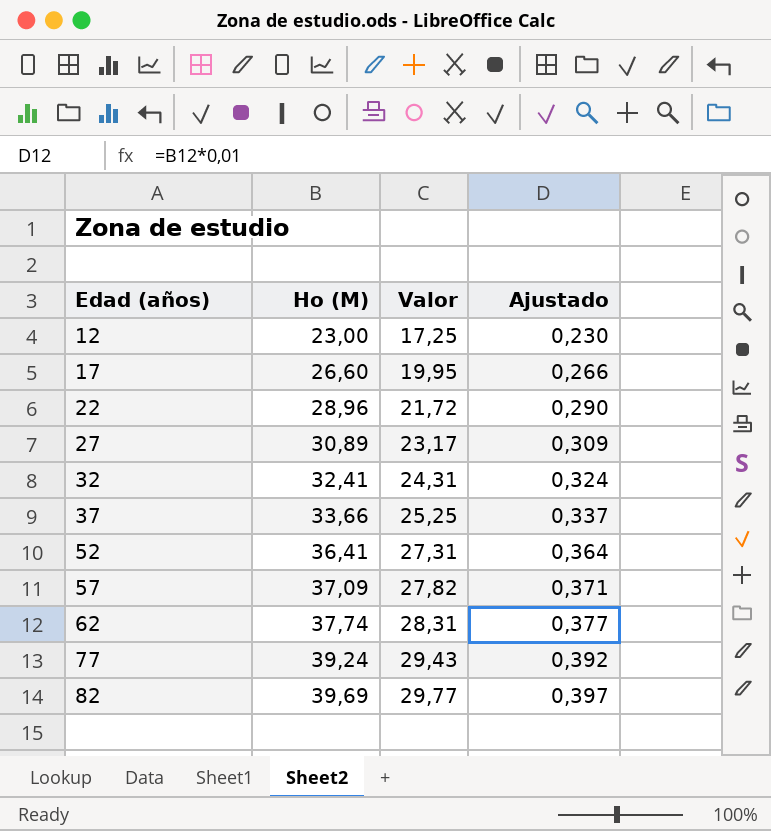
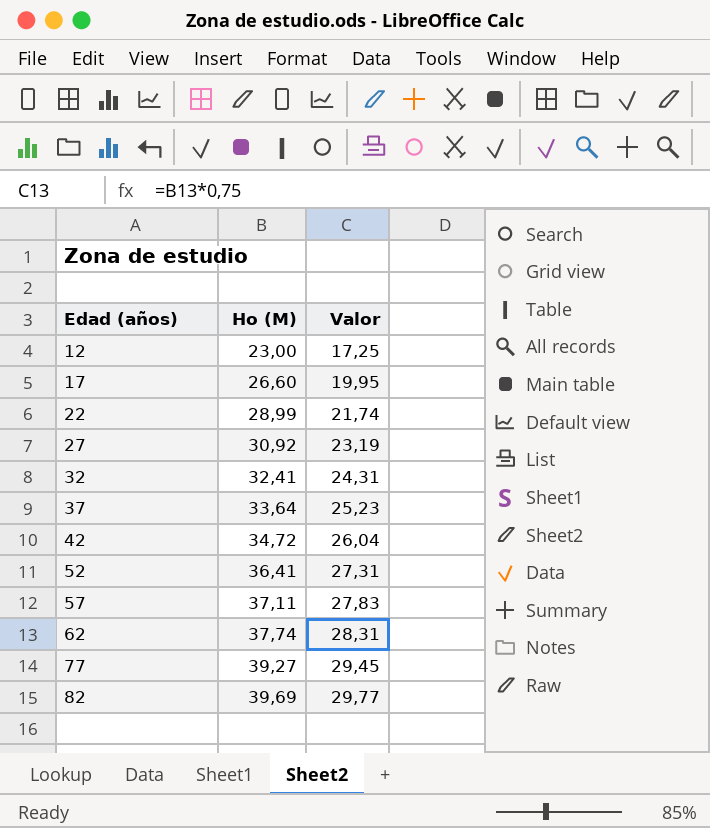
column Ajustado | formula: [Ho (M)] * 0,01 -> none
22 | Ho (M): 28,96 -> 28,99
22 | Valor: 21,72 -> 21,74
27 | Ho (M): 30,89 -> 30,92
27 | Valor: 23,17 -> 23,19
37 | Ho (M): 33,66 -> 33,64
37 | Valor: 25,25 -> 25,23
row 42: none -> 34,72 | 26,04
57 | Ho (M): 37,09 -> 37,11
57 | Valor: 27,82 -> 27,83
77 | Ho (M): 39,24 -> 39,27
77 | Valor: 29,43 -> 29,45

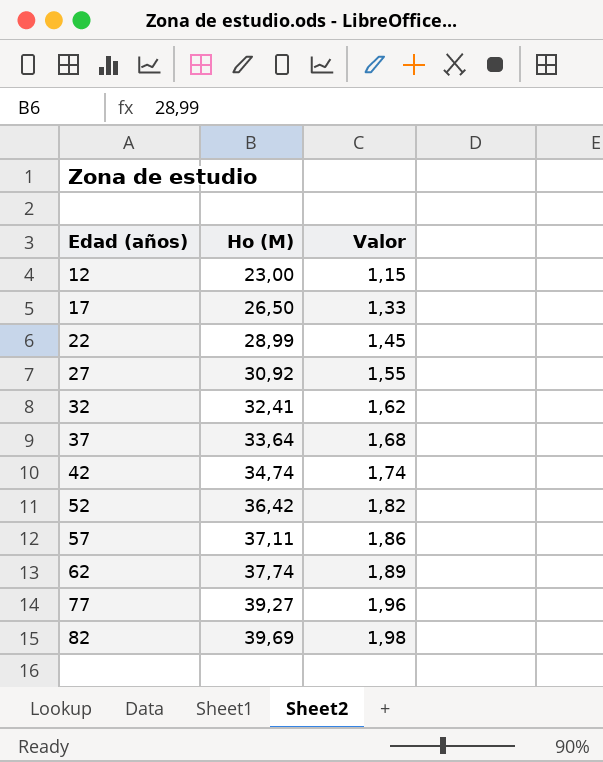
column Valor | formula: [Ho (M)] * 0,75 -> [Ho (M)] * 0,05
17 | Ho (M): 26,60 -> 26,50
42 | Ho (M): 34,72 -> 34,74
52 | Ho (M): 36,41 -> 36,42

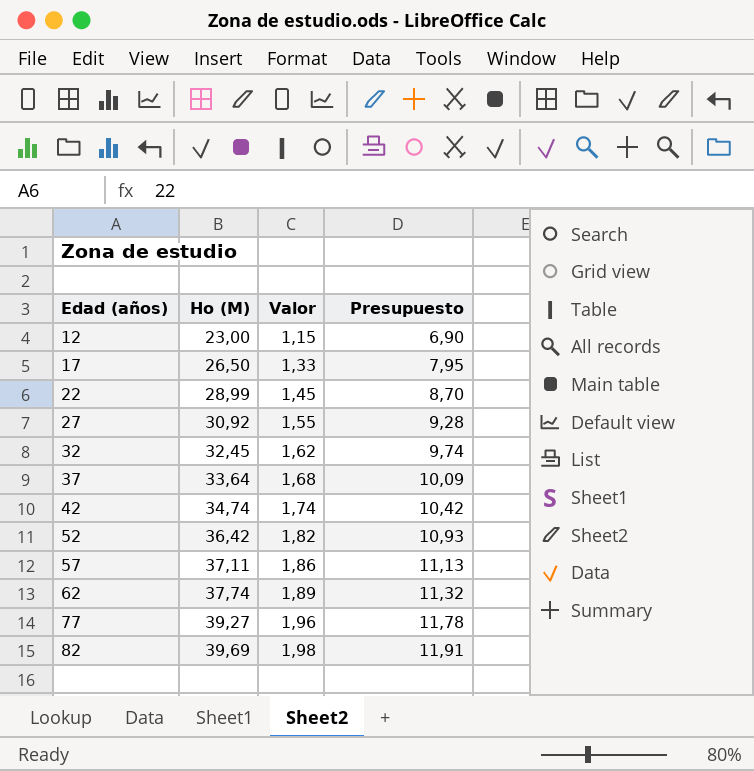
column Presupuesto | formula: none -> [Ho (M)] * 0,3
32 | Ho (M): 32,41 -> 32,45

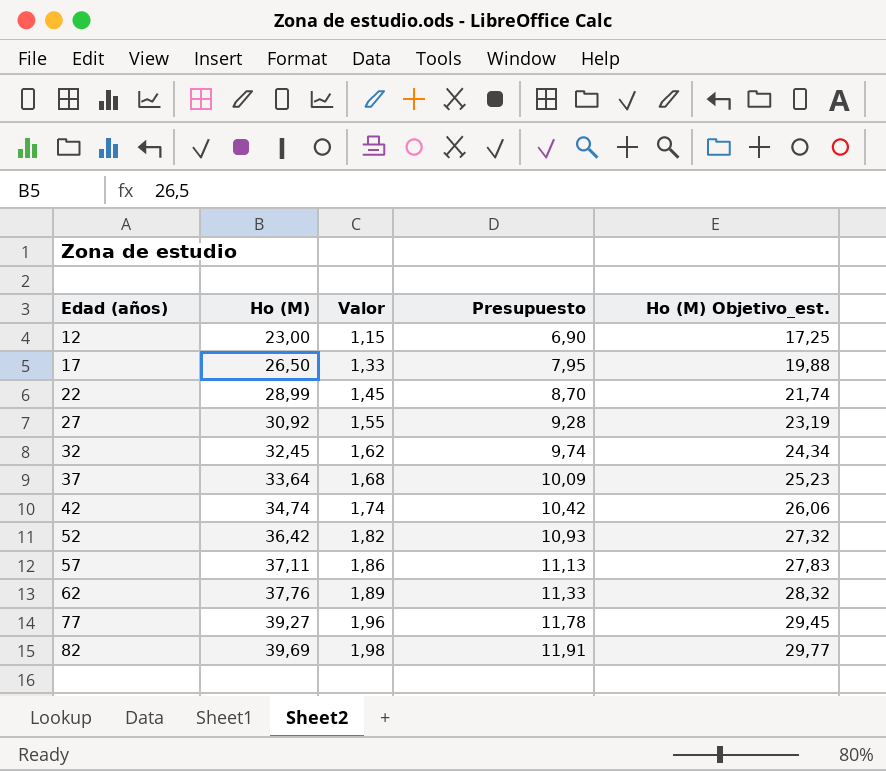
column Ho (M) Objetivo_est. | formula: none -> [Ho (M)] * 0,75
62 | Ho (M): 37,74 -> 37,76
62 | Presupuesto: 11,32 -> 11,33

